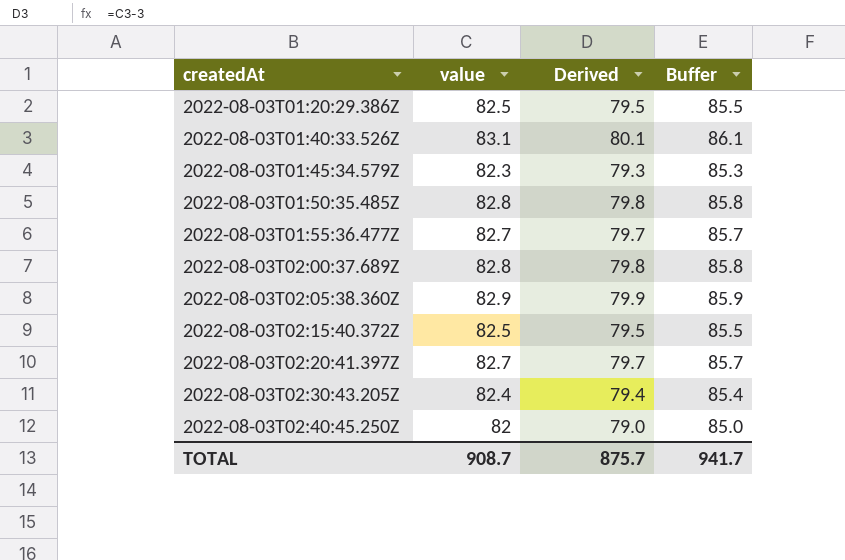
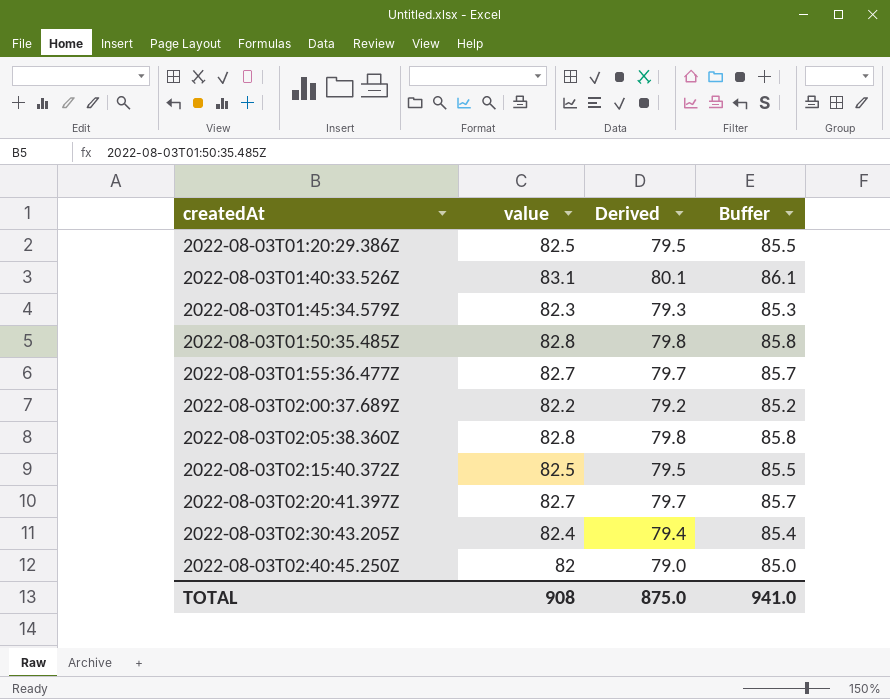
2022-08-03T02:00:37.689Z | value: 82.8 -> 82.2
2022-08-03T02:00:37.689Z | Derived: 79.8 -> 79.2
2022-08-03T02:00:37.689Z | Buffer: 85.8 -> 85.2
2022-08-03T02:05:38.360Z | value: 82.9 -> 82.8
2022-08-03T02:05:38.360Z | Derived: 79.9 -> 79.8
2022-08-03T02:05:38.360Z | Buffer: 85.9 -> 85.8
TOTAL | value: 908.7 -> 908
TOTAL | Derived: 875.7 -> 875.0
TOTAL | Buffer: 941.7 -> 941.0

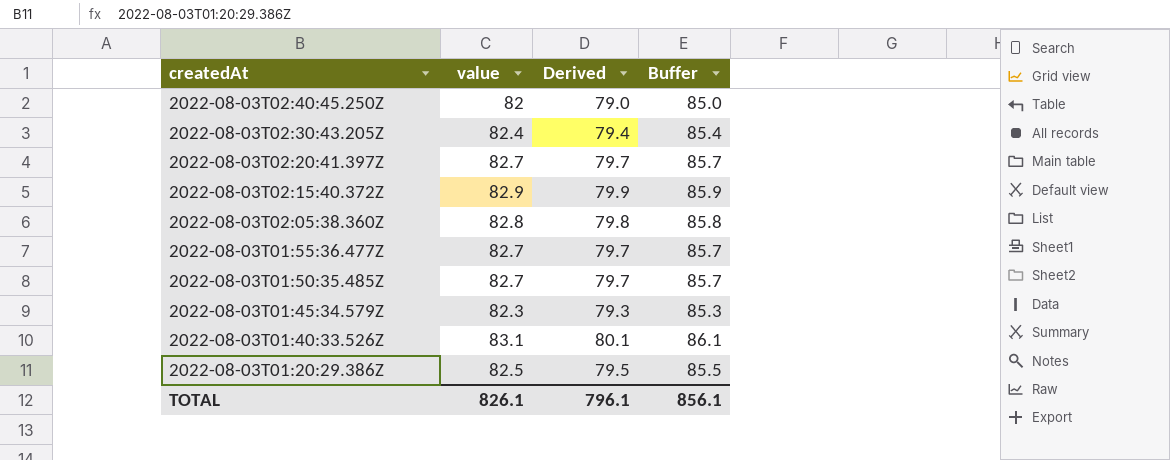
row order: createdAt ascending -> createdAt descending
row 2022-08-03T02:00:37.689Z: 82.2 | 79.2 | 85.2 -> none
2022-08-03T02:15:40.372Z | value: 82.5 -> 82.9
2022-08-03T02:15:40.372Z | Derived: 79.5 -> 79.9
2022-08-03T02:15:40.372Z | Buffer: 85.5 -> 85.9
2022-08-03T01:50:35.485Z | value: 82.8 -> 82.7
2022-08-03T01:50:35.485Z | Derived: 79.8 -> 79.7
2022-08-03T01:50:35.485Z | Buffer: 85.8 -> 85.7
TOTAL | value: 908 -> 826.1
TOTAL | Derived: 875.0 -> 796.1
TOTAL | Buffer: 941.0 -> 856.1

